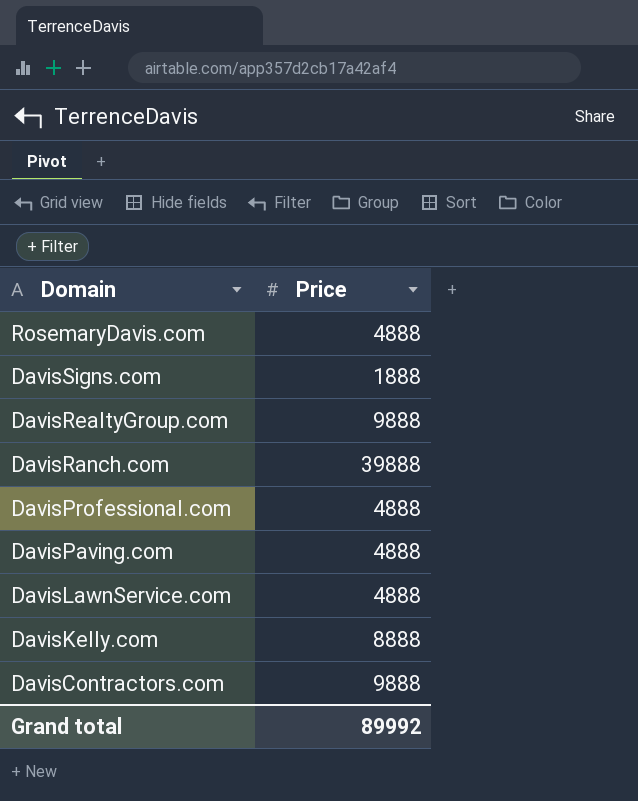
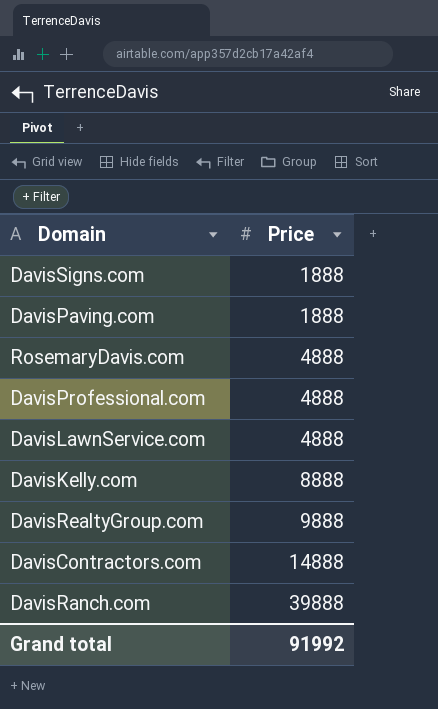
row order: Domain descending -> Price ascending
DavisPaving.com | Price: 4888 -> 1888
DavisContractors.com | Price: 9888 -> 14888
Grand total | Price: 89992 -> 91992

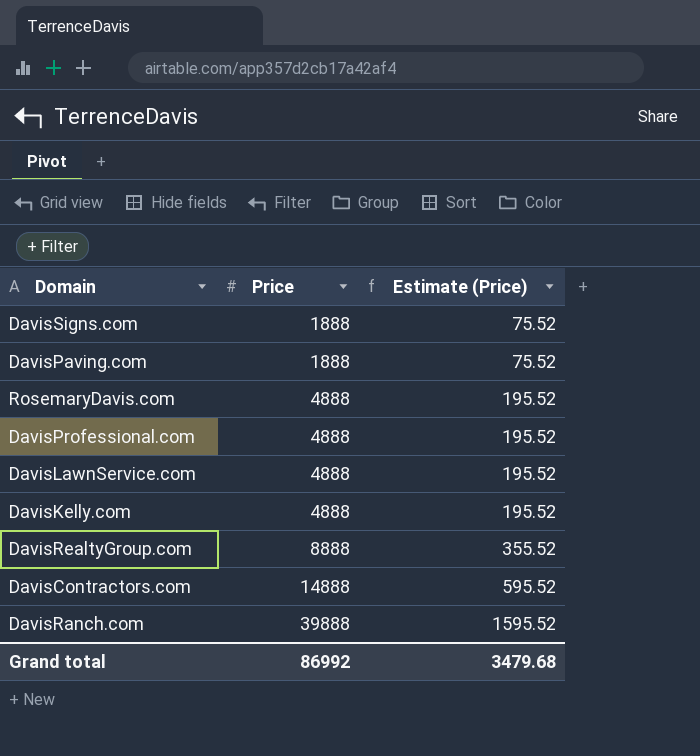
column Estimate (Price) | formula: none -> [Price] * 0.04
DavisKelly.com | Price: 8888 -> 4888
DavisRealtyGroup.com | Price: 9888 -> 8888
Grand total | Price: 91992 -> 86992

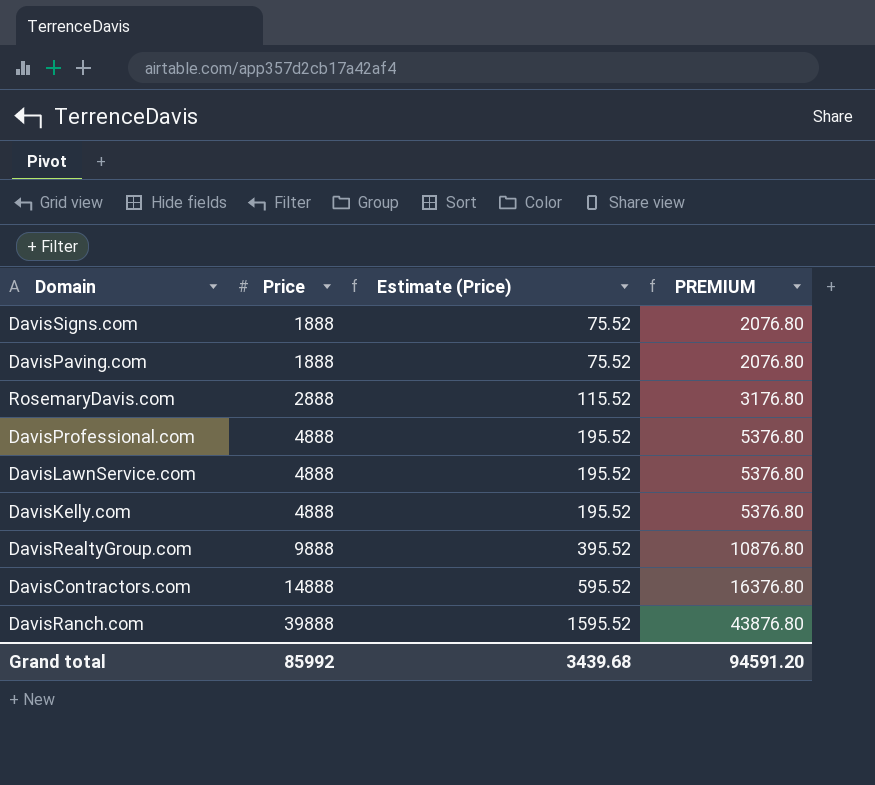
column PREMIUM | formula: none -> [Price] * 1.1
RosemaryDavis.com | Price: 4888 -> 2888
RosemaryDavis.com | Estimate (Price): 195.52 -> 115.52
DavisRealtyGroup.com | Price: 8888 -> 9888
DavisRealtyGroup.com | Estimate (Price): 355.52 -> 395.52
Grand total | Price: 86992 -> 85992
Grand total | Estimate (Price): 3479.68 -> 3439.68

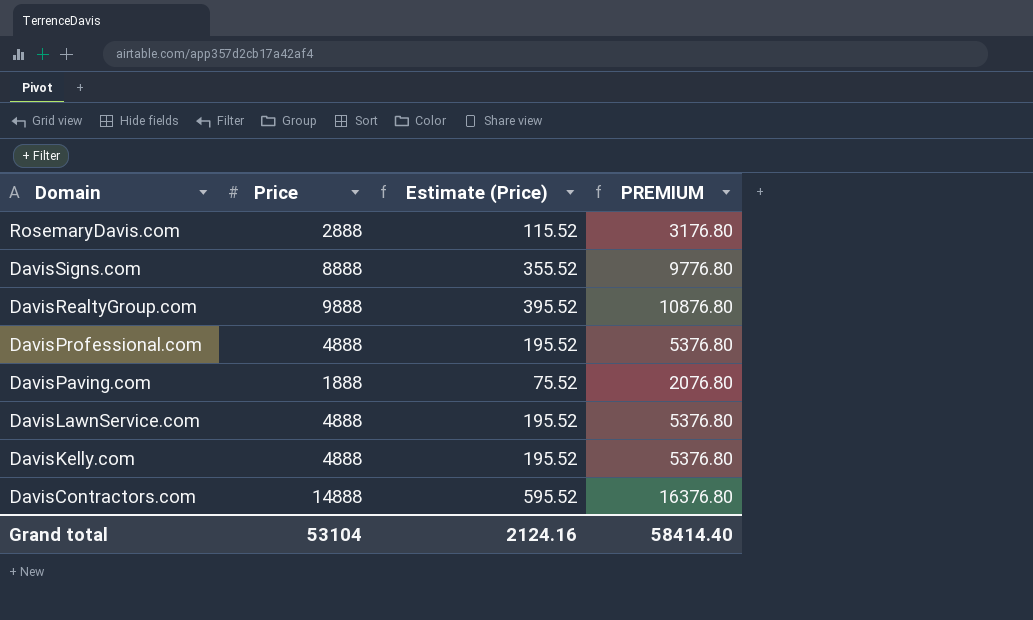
row order: Price ascending -> Domain descending
row DavisRanch.com: 39888 | 1595.52 | 43876.80 -> none
DavisSigns.com | Price: 1888 -> 8888
DavisSigns.com | Estimate (Price): 75.52 -> 355.52
DavisSigns.com | PREMIUM: 2076.80 -> 9776.80
Grand total | Price: 85992 -> 53104
Grand total | Estimate (Price): 3439.68 -> 2124.16
Grand total | PREMIUM: 94591.20 -> 58414.40

